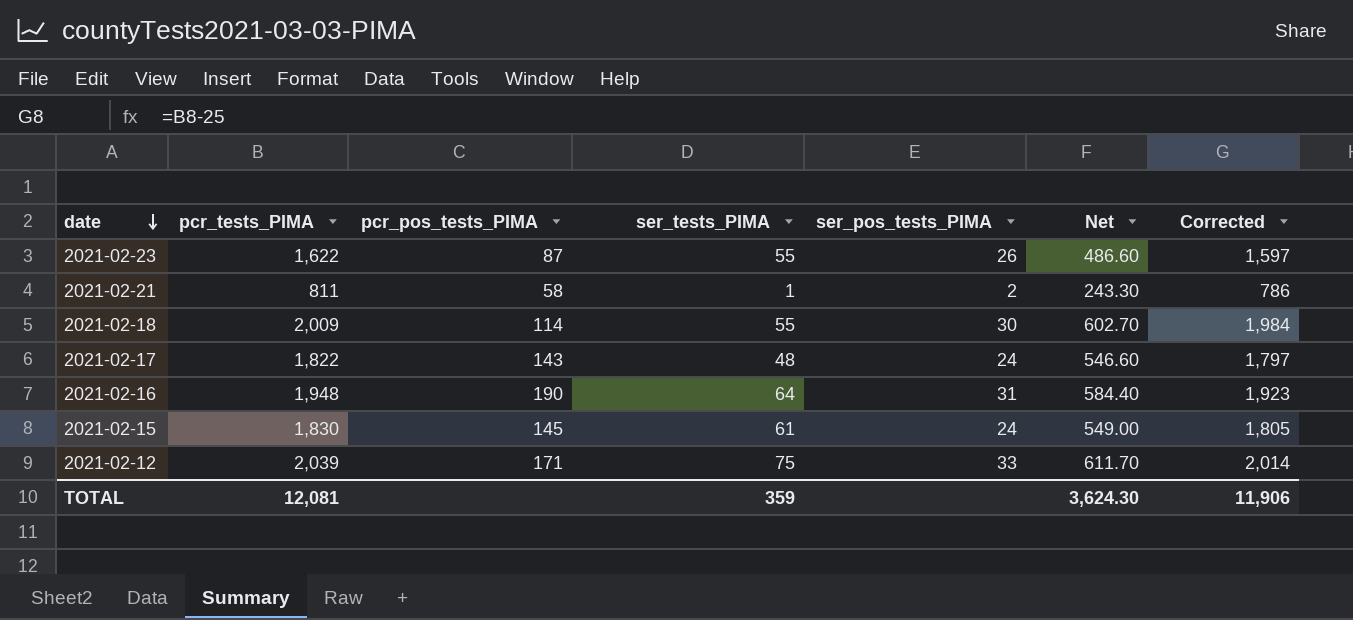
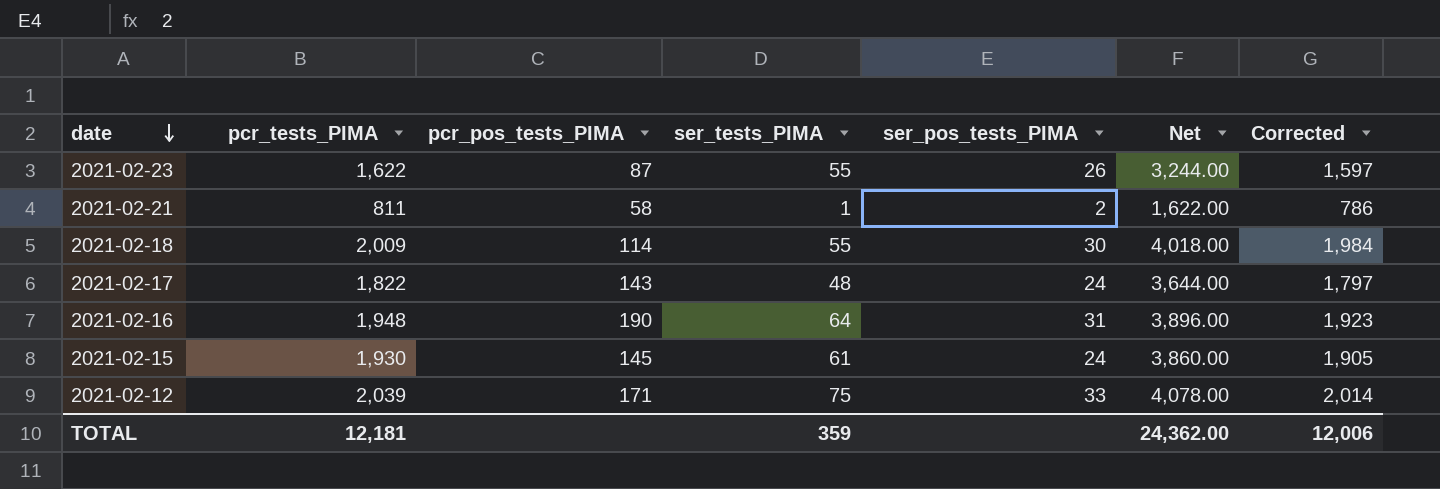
column Net | formula: [pcr_tests_PIMA] * 0.3 -> [pcr_tests_PIMA] * 2
2021-02-15 | pcr_tests_PIMA: 1,830 -> 1,930
2021-02-15 | Corrected: 1,805 -> 1,905
TOTAL | pcr_tests_PIMA: 12,081 -> 12,181
TOTAL | Net: 3,624.30 -> 24,362.00
TOTAL | Corrected: 11,906 -> 12,006

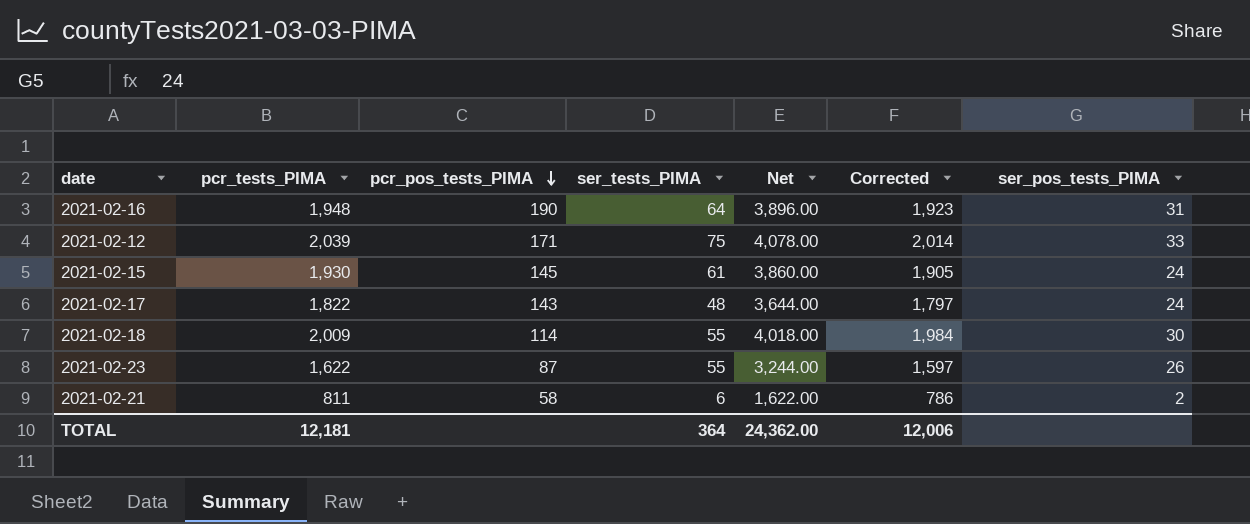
row order: date descending -> pcr_pos_tests_PIMA descending
column ser_pos_tests_PIMA | position: 5 -> 7
2021-02-21 | ser_tests_PIMA: 1 -> 6
TOTAL | ser_tests_PIMA: 359 -> 364

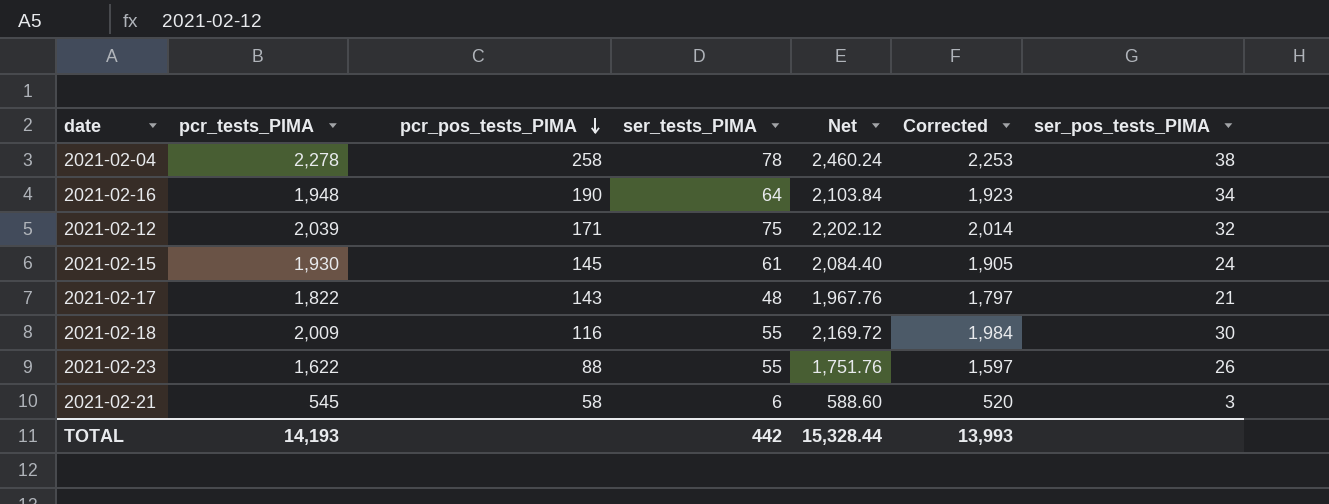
column Net | formula: [pcr_tests_PIMA] * 2 -> [pcr_tests_PIMA] * 1.08
row 2021-02-04: none -> 2,278 | 258 | 78 | 2,460.24 | 2,253 | 38
2021-02-16 | ser_pos_tests_PIMA: 31 -> 34
2021-02-12 | ser_pos_tests_PIMA: 33 -> 32
2021-02-17 | ser_pos_tests_PIMA: 24 -> 21
2021-02-18 | pcr_pos_tests_PIMA: 114 -> 116
2021-02-23 | pcr_pos_tests_PIMA: 87 -> 88
2021-02-21 | pcr_tests_PIMA: 811 -> 545
2021-02-21 | Corrected: 786 -> 520
2021-02-21 | ser_pos_tests_PIMA: 2 -> 3
TOTAL | pcr_tests_PIMA: 12,181 -> 14,193
TOTAL | ser_tests_PIMA: 364 -> 442
TOTAL | Net: 24,362.00 -> 15,328.44
TOTAL | Corrected: 12,006 -> 13,993

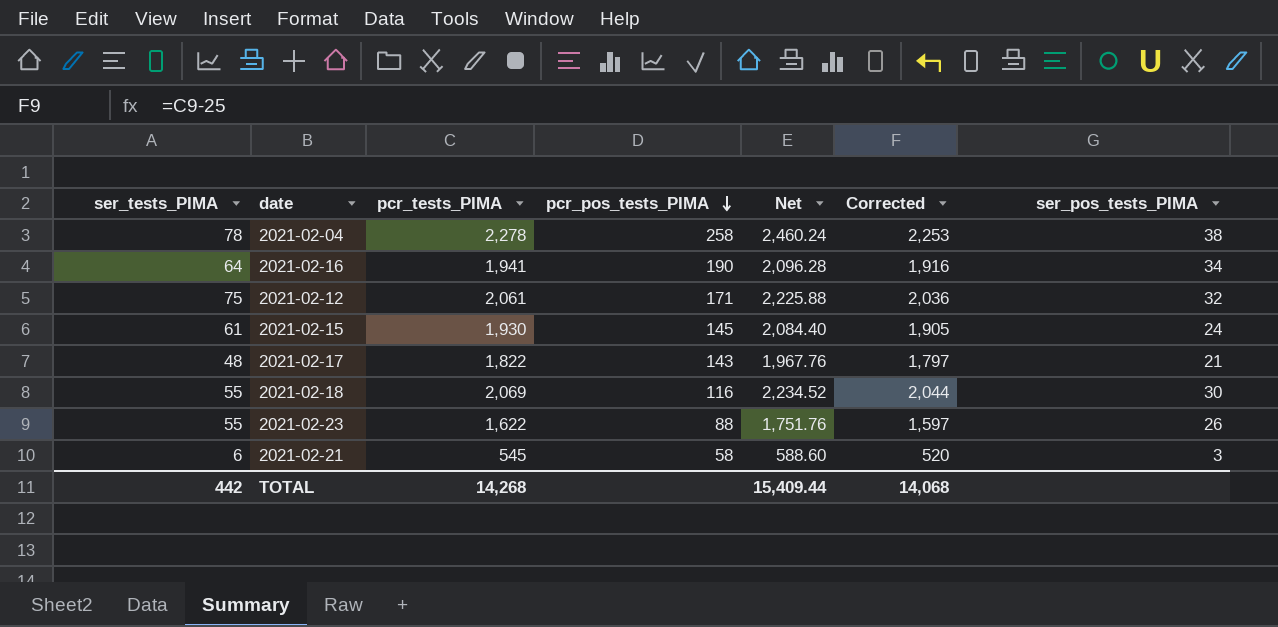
column ser_tests_PIMA | position: 4 -> 1
2021-02-16 | pcr_tests_PIMA: 1,948 -> 1,941
2021-02-16 | Net: 2,103.84 -> 2,096.28
2021-02-16 | Corrected: 1,923 -> 1,916
2021-02-12 | pcr_tests_PIMA: 2,039 -> 2,061
2021-02-12 | Net: 2,202.12 -> 2,225.88
2021-02-12 | Corrected: 2,014 -> 2,036
2021-02-18 | pcr_tests_PIMA: 2,009 -> 2,069
2021-02-18 | Net: 2,169.72 -> 2,234.52
2021-02-18 | Corrected: 1,984 -> 2,044
TOTAL | pcr_tests_PIMA: 14,193 -> 14,268
TOTAL | Net: 15,328.44 -> 15,409.44
TOTAL | Corrected: 13,993 -> 14,068

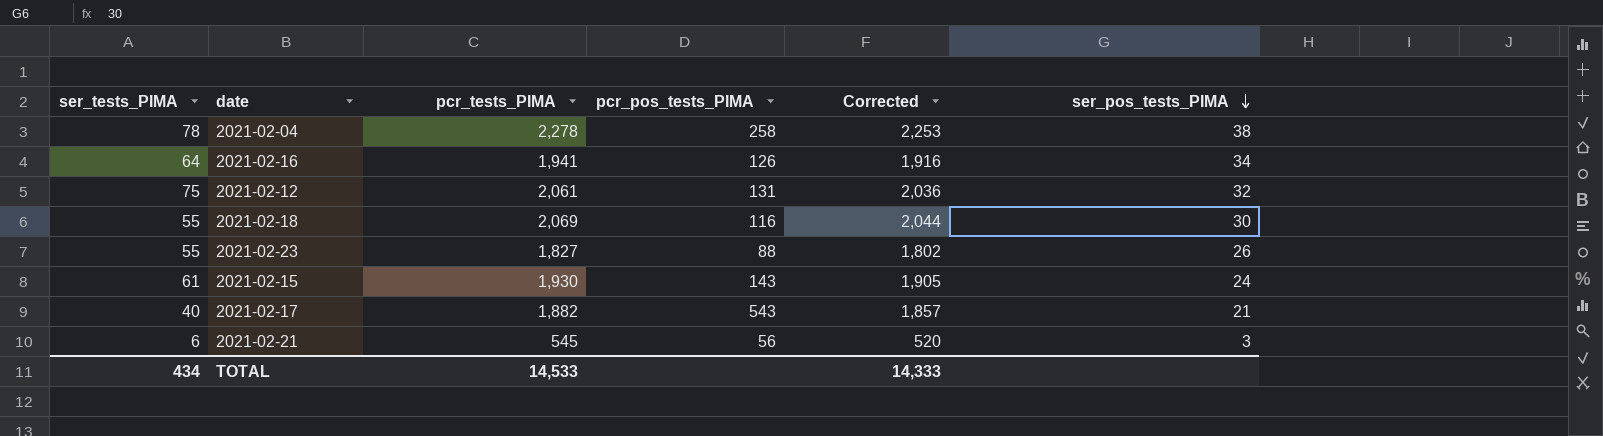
row order: pcr_pos_tests_PIMA descending -> ser_pos_tests_PIMA descending
column Net | formula: [pcr_tests_PIMA] * 1.08 -> none
2021-02-16 | pcr_pos_tests_PIMA: 190 -> 126
2021-02-12 | pcr_pos_tests_PIMA: 171 -> 131
2021-02-23 | pcr_tests_PIMA: 1,622 -> 1,827
2021-02-23 | Corrected: 1,597 -> 1,802
2021-02-15 | pcr_pos_tests_PIMA: 145 -> 143
2021-02-17 | ser_tests_PIMA: 48 -> 40
2021-02-17 | pcr_tests_PIMA: 1,822 -> 1,882
2021-02-17 | pcr_pos_tests_PIMA: 143 -> 543
2021-02-17 | Corrected: 1,797 -> 1,857
2021-02-21 | pcr_pos_tests_PIMA: 58 -> 56
TOTAL | ser_tests_PIMA: 442 -> 434
TOTAL | pcr_tests_PIMA: 14,268 -> 14,533
TOTAL | Corrected: 14,068 -> 14,333

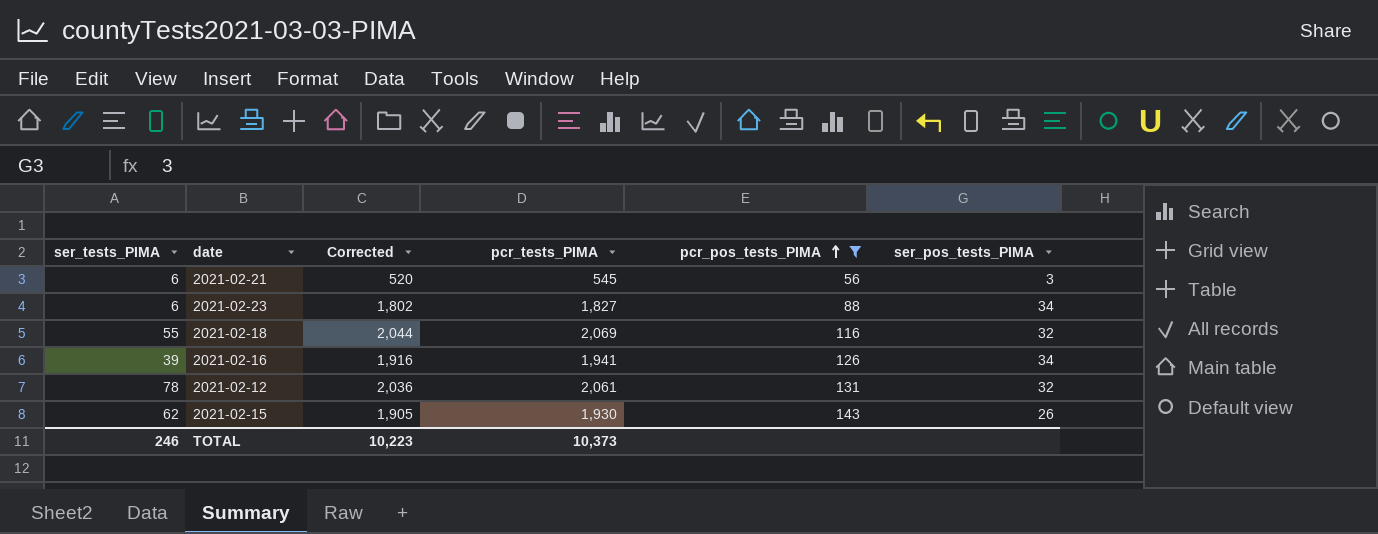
filter: none -> pcr_pos_tests_PIMA <= 143
row order: ser_pos_tests_PIMA descending -> pcr_pos_tests_PIMA ascending
column Corrected | position: 5 -> 3
2021-02-23 | ser_tests_PIMA: 55 -> 6
2021-02-23 | ser_pos_tests_PIMA: 26 -> 34
2021-02-18 | ser_pos_tests_PIMA: 30 -> 32
2021-02-16 | ser_tests_PIMA: 64 -> 39
2021-02-12 | ser_tests_PIMA: 75 -> 78
2021-02-15 | ser_tests_PIMA: 61 -> 62
2021-02-15 | ser_pos_tests_PIMA: 24 -> 26
TOTAL | ser_tests_PIMA: 434 -> 246
TOTAL | Corrected: 14,333 -> 10,223
TOTAL | pcr_tests_PIMA: 14,533 -> 10,373

